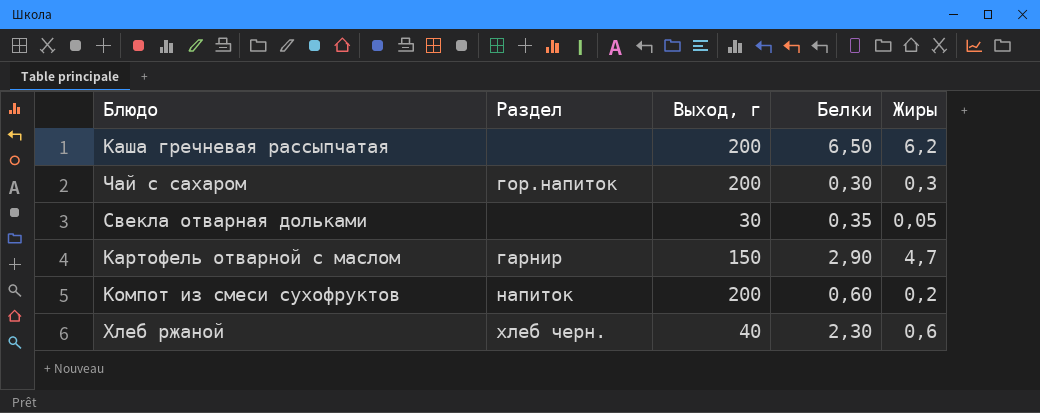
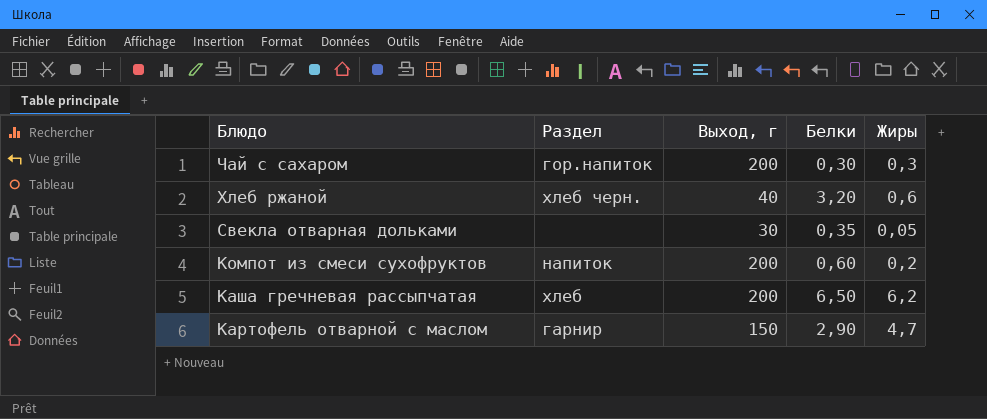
row order: none -> Блюдо descending
Хлеб ржаной | Белки: 2,30 -> 3,20
Каша гречневая рассыпчатая | Раздел: none -> хлеб

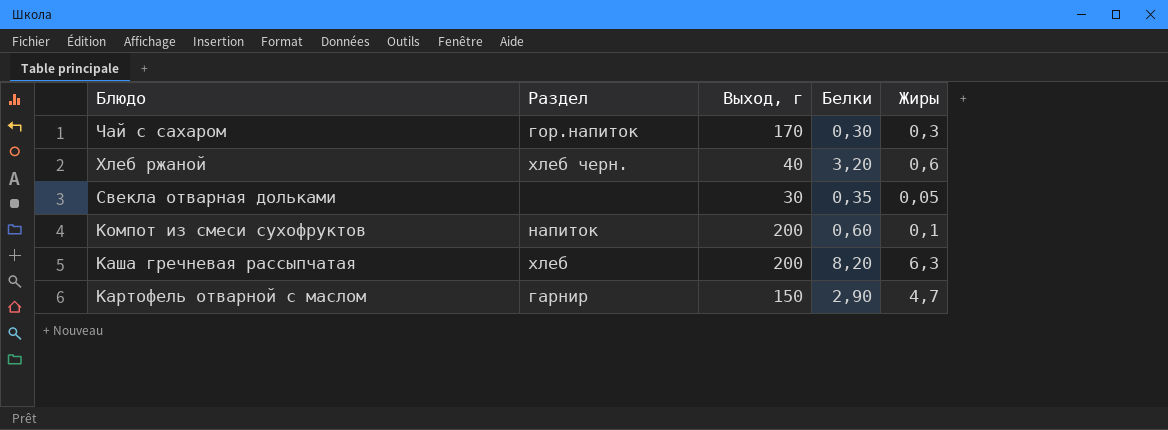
Чай с сахаром | Выход, г: 200 -> 170
Компот из смеси сухофруктов | Жиры: 0,2 -> 0,1
Каша гречневая рассыпчатая | Белки: 6,50 -> 8,20
Каша гречневая рассыпчатая | Жиры: 6,2 -> 6,3

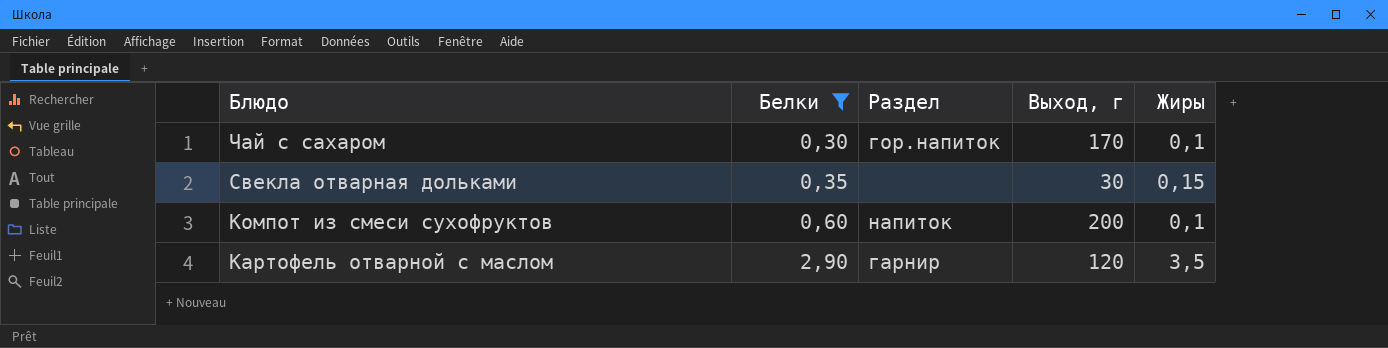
filter: none -> Белки <= 2,90
column Белки | position: 4 -> 2
Чай с сахаром | Жиры: 0,3 -> 0,1
Свекла отварная дольками | Жиры: 0,05 -> 0,15
Картофель отварной с маслом | Выход, г: 150 -> 120
Картофель отварной с маслом | Жиры: 4,7 -> 3,5

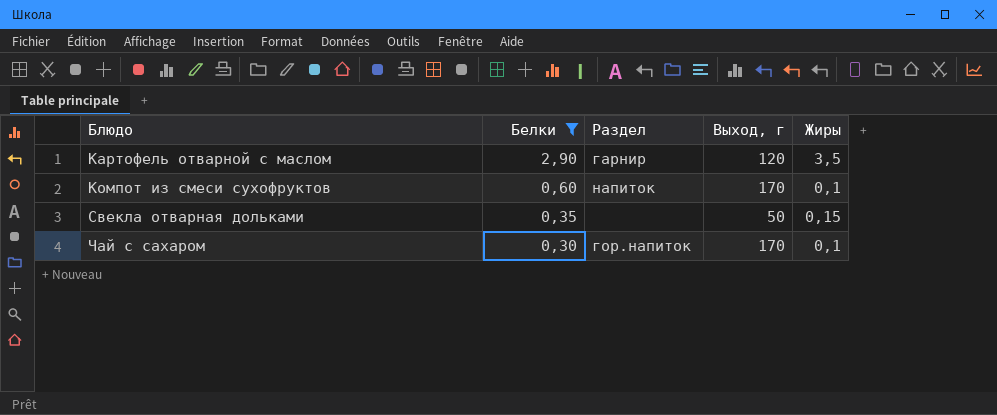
row order: Блюдо descending -> Блюдо ascending
Компот из смеси сухофруктов | Выход, г: 200 -> 170
Свекла отварная дольками | Выход, г: 30 -> 50

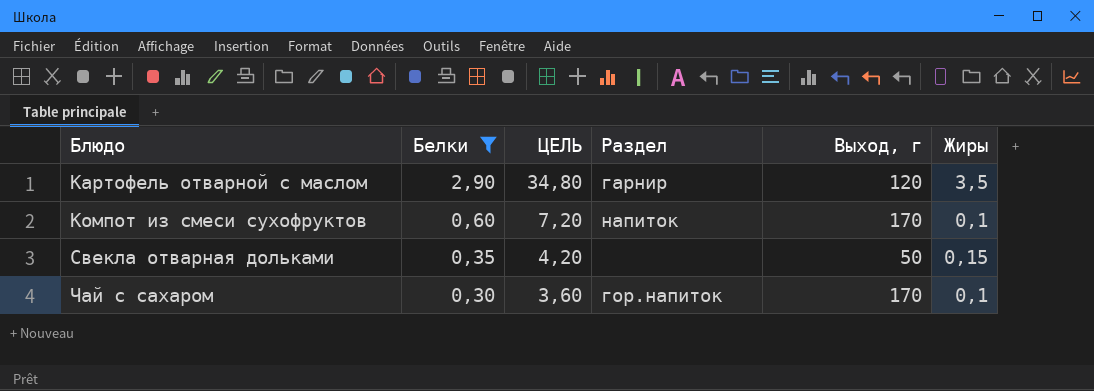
column ЦЕЛЬ | formula: none -> [Белки] * 12

